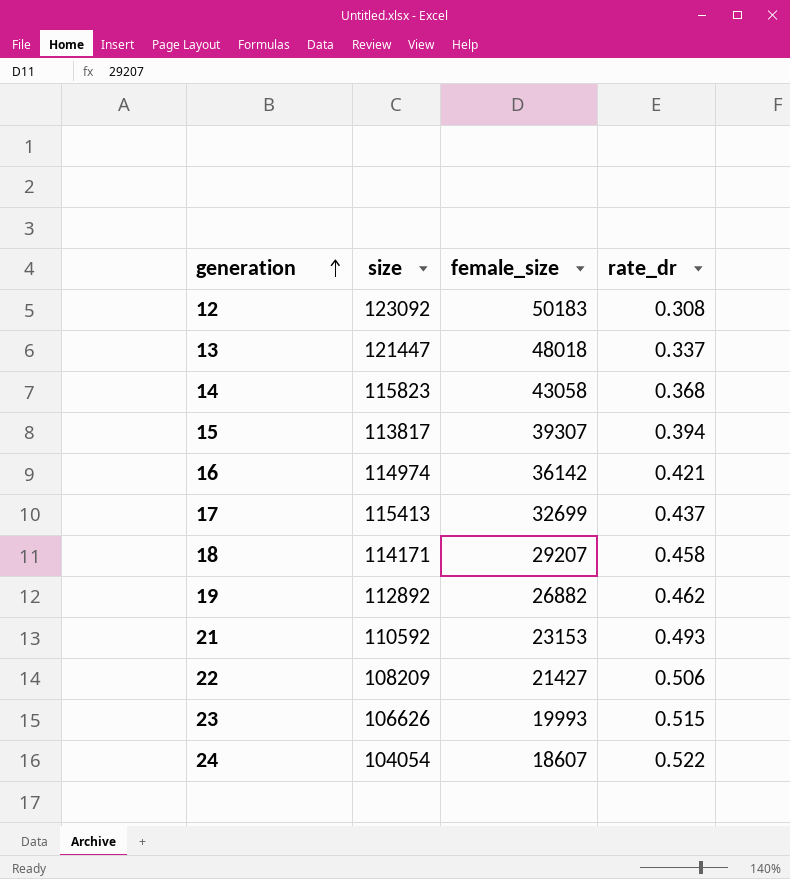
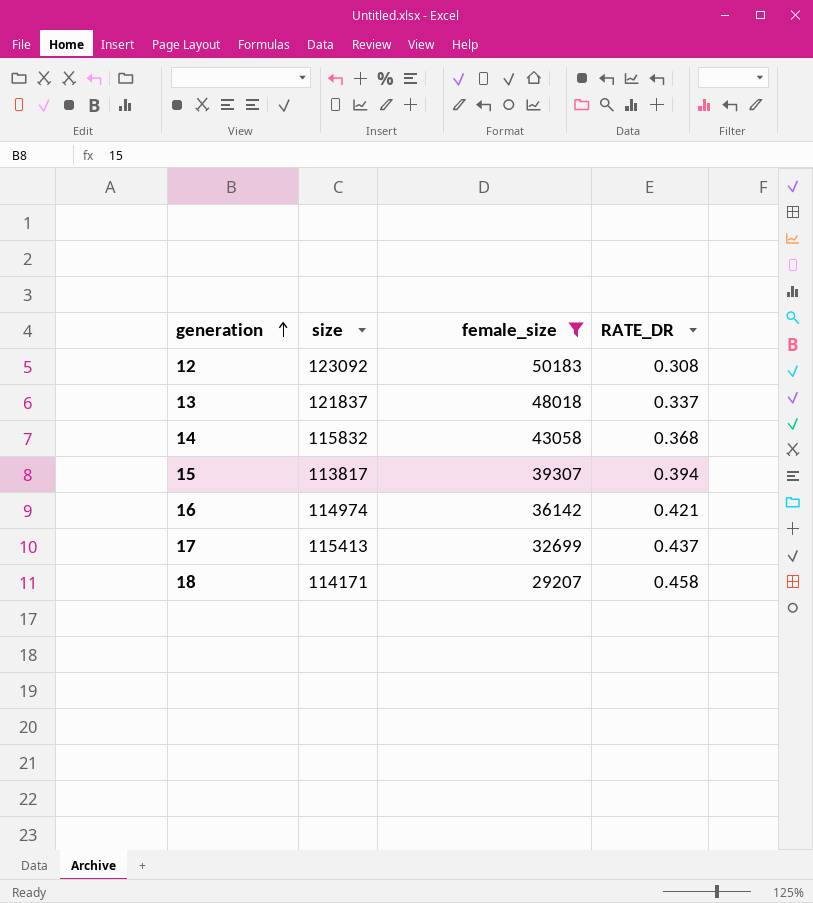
filter: none -> female_size >= 29207
column name: rate_dr -> RATE_DR
13 | size: 121447 -> 121837
14 | size: 115823 -> 115832

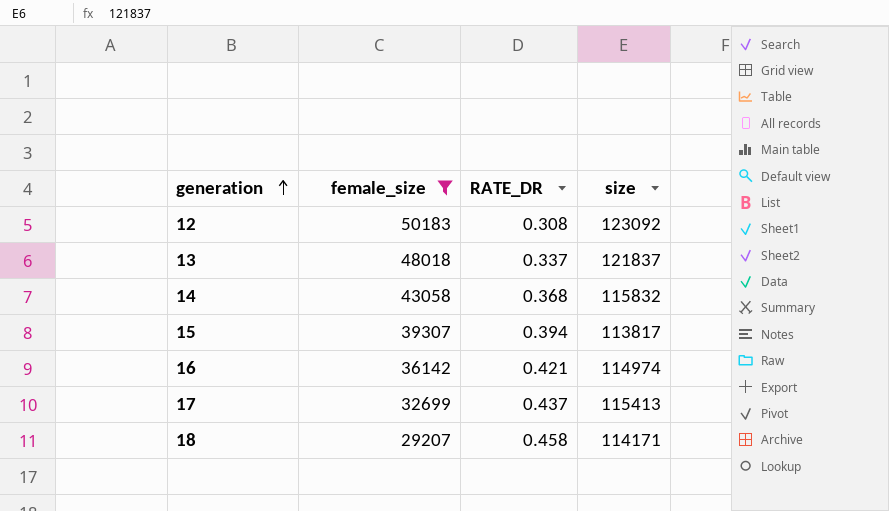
column size | position: 2 -> 4

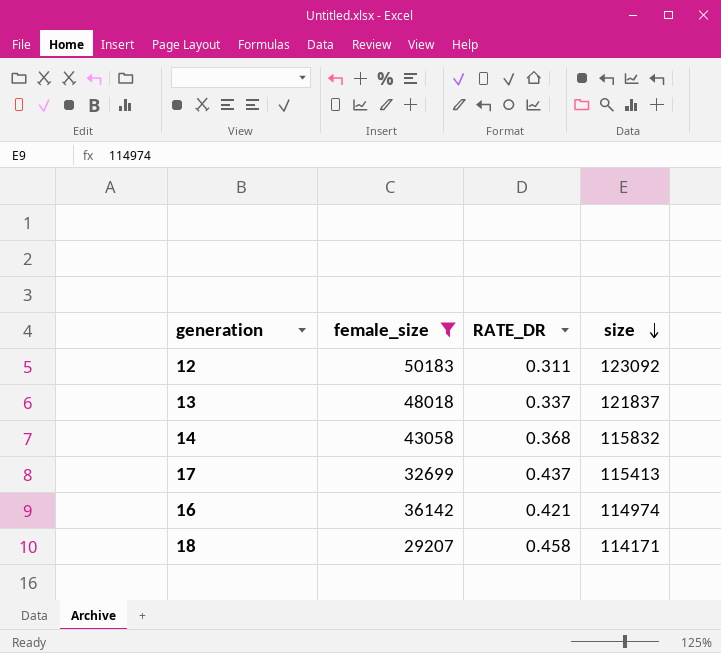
row order: generation ascending -> size descending
row 15: 39307 | 0.394 | 113817 -> none
12 | RATE_DR: 0.308 -> 0.311

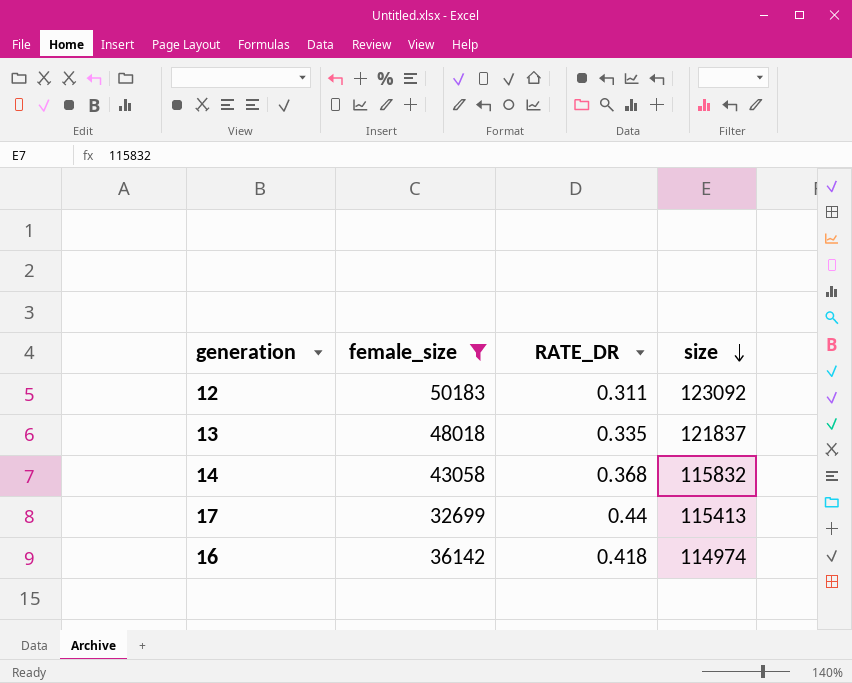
row 18: 29207 | 0.458 | 114171 -> none
13 | RATE_DR: 0.337 -> 0.335
17 | RATE_DR: 0.437 -> 0.44
16 | RATE_DR: 0.421 -> 0.418

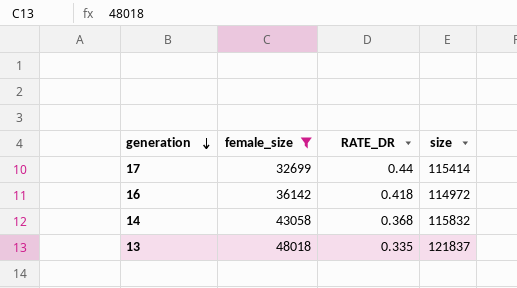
row order: size descending -> generation descending
row 12: 50183 | 0.311 | 123092 -> none
17 | size: 115413 -> 115414
16 | size: 114974 -> 114972

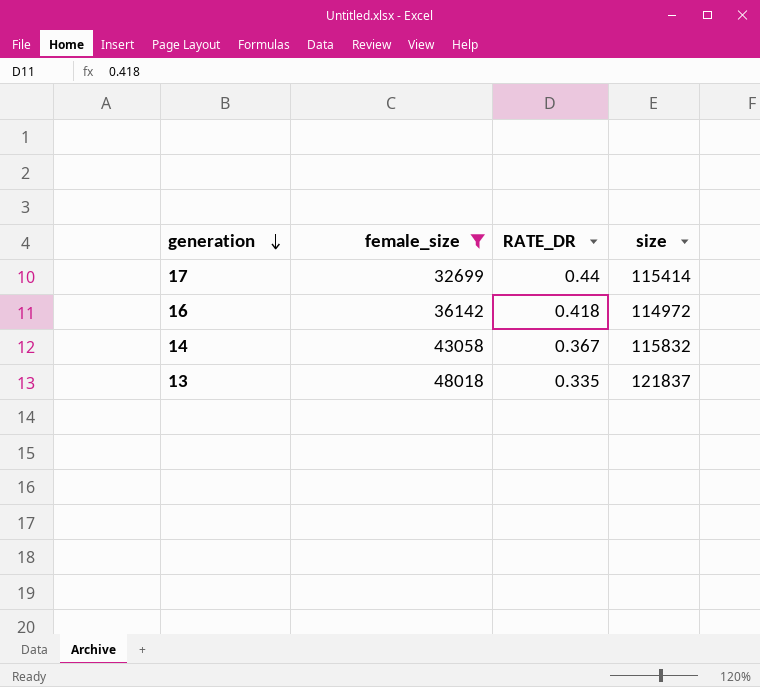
14 | RATE_DR: 0.368 -> 0.367

